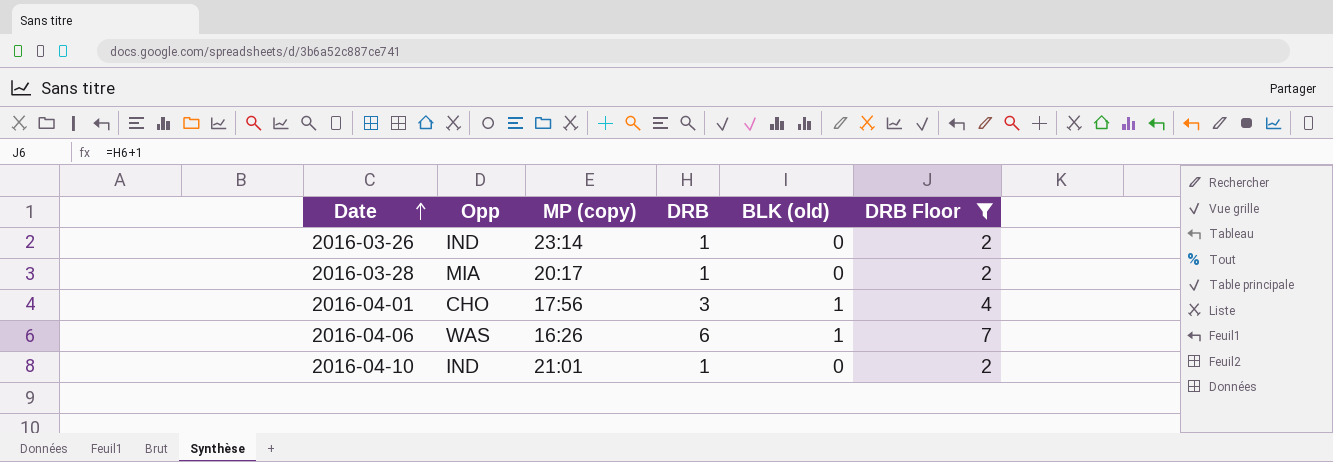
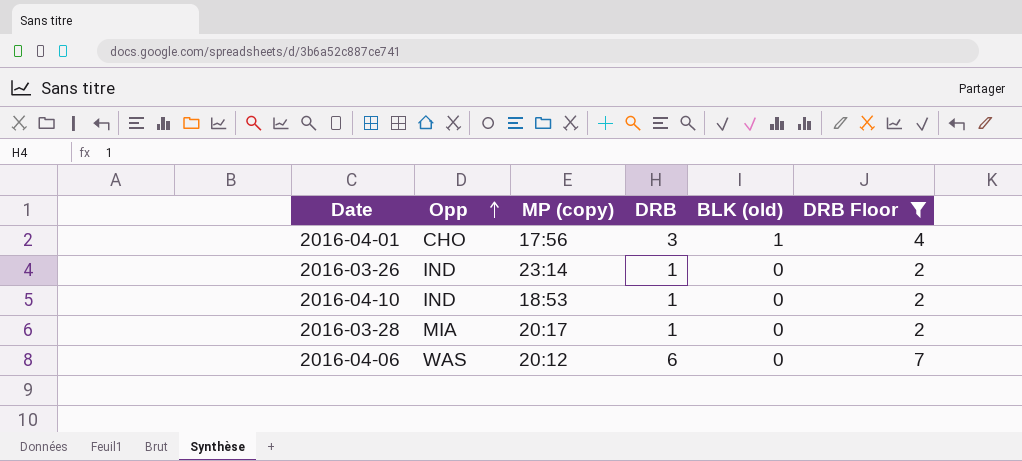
row order: Date ascending -> Opp ascending
2016-04-10 | MP (copy): 21:01 -> 18:53
2016-04-06 | MP (copy): 16:26 -> 20:12
2016-04-06 | BLK (old): 1 -> 0

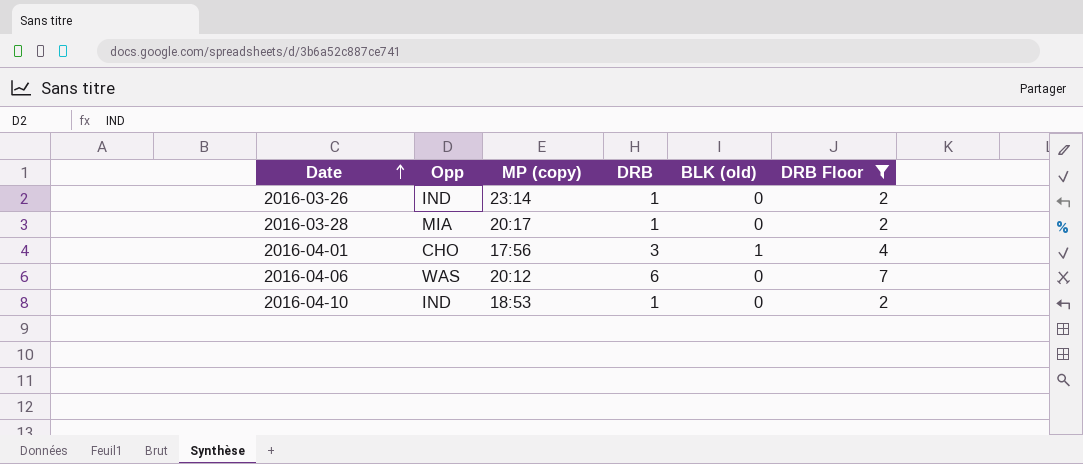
row order: Opp ascending -> Date ascending

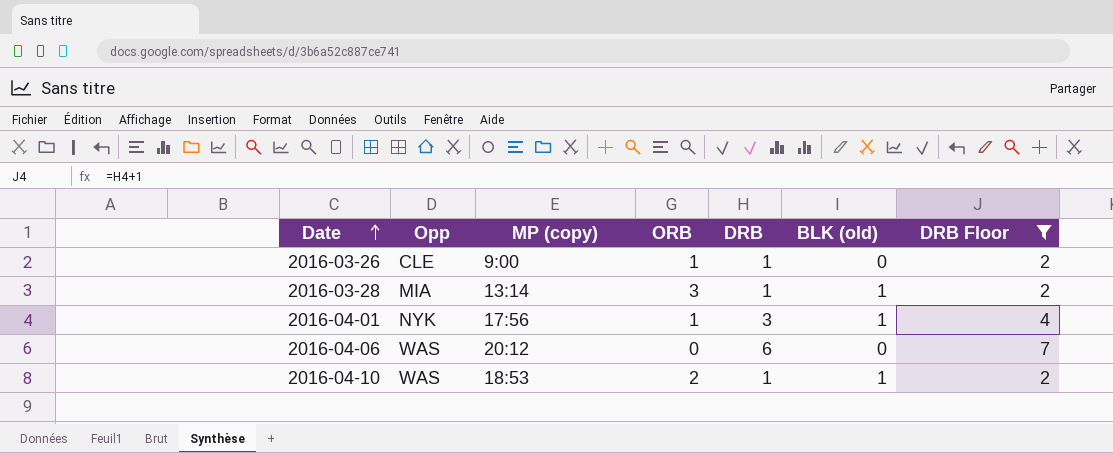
column ORB | position: none -> 4
2016-03-26 | Opp: IND -> CLE
2016-03-26 | MP (copy): 23:14 -> 9:00
2016-03-28 | MP (copy): 20:17 -> 13:14
2016-03-28 | BLK (old): 0 -> 1
2016-04-01 | Opp: CHO -> NYK
2016-04-10 | Opp: IND -> WAS
2016-04-10 | BLK (old): 0 -> 1

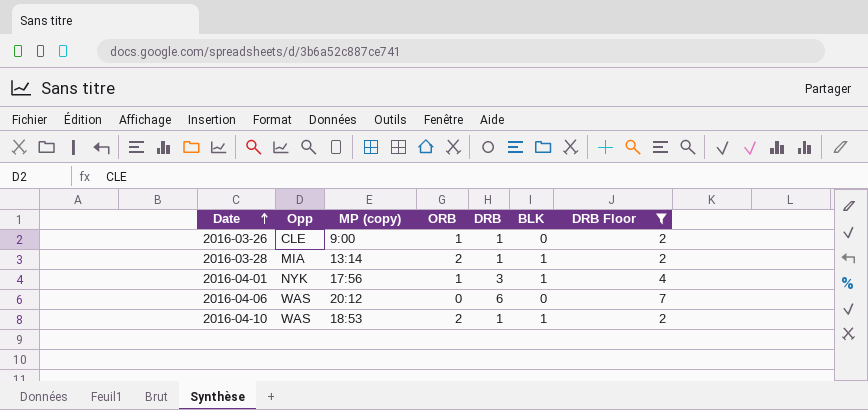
column name: BLK (old) -> BLK
2016-03-28 | ORB: 3 -> 2

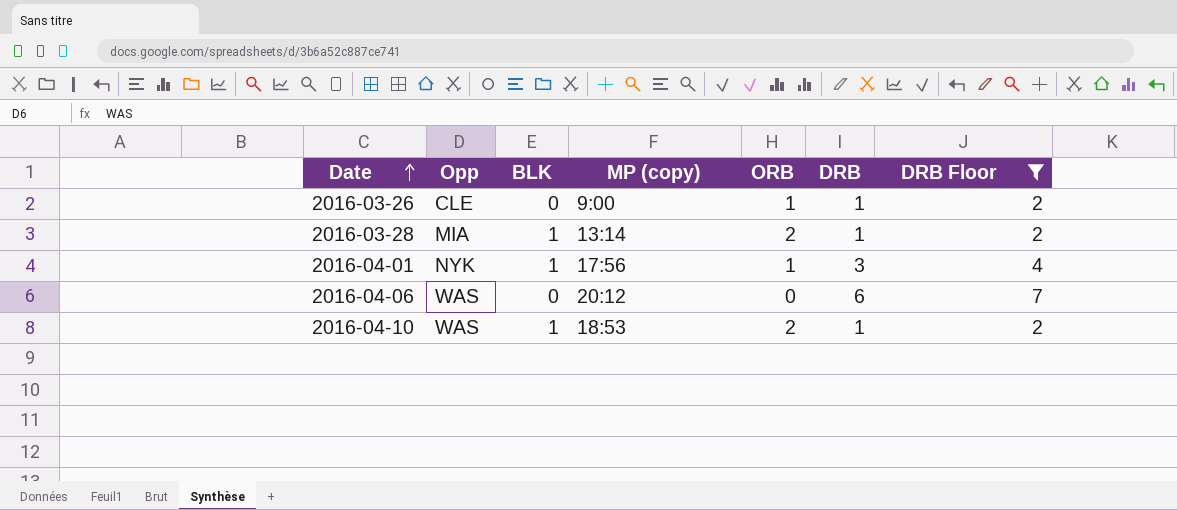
column BLK | position: 6 -> 3

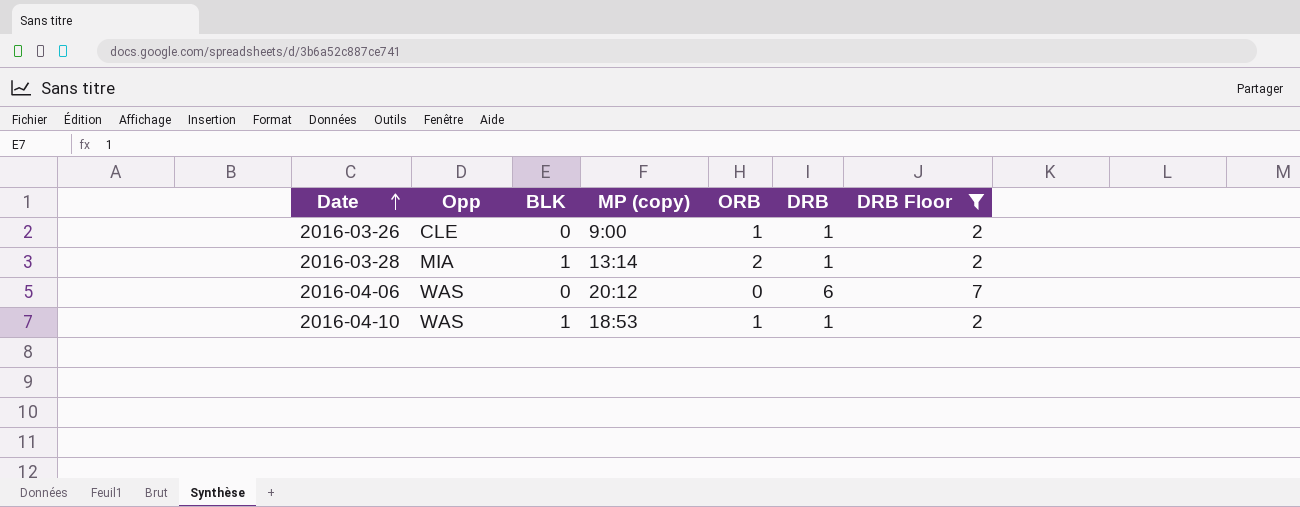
row 2016-04-01: NYK | 1 | 17:56 | 1 | 3 | 4 -> none
2016-04-10 | ORB: 2 -> 1

